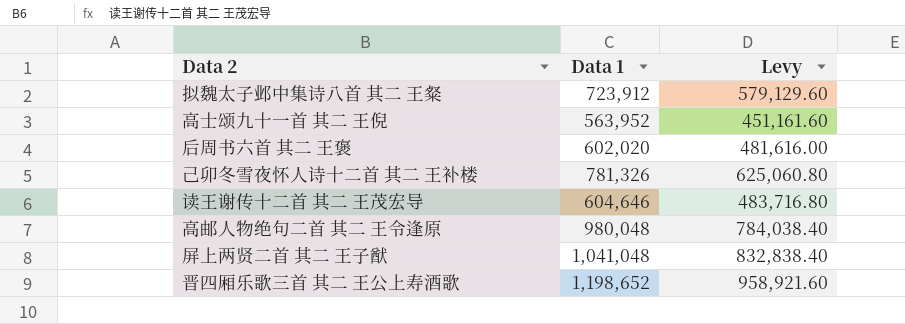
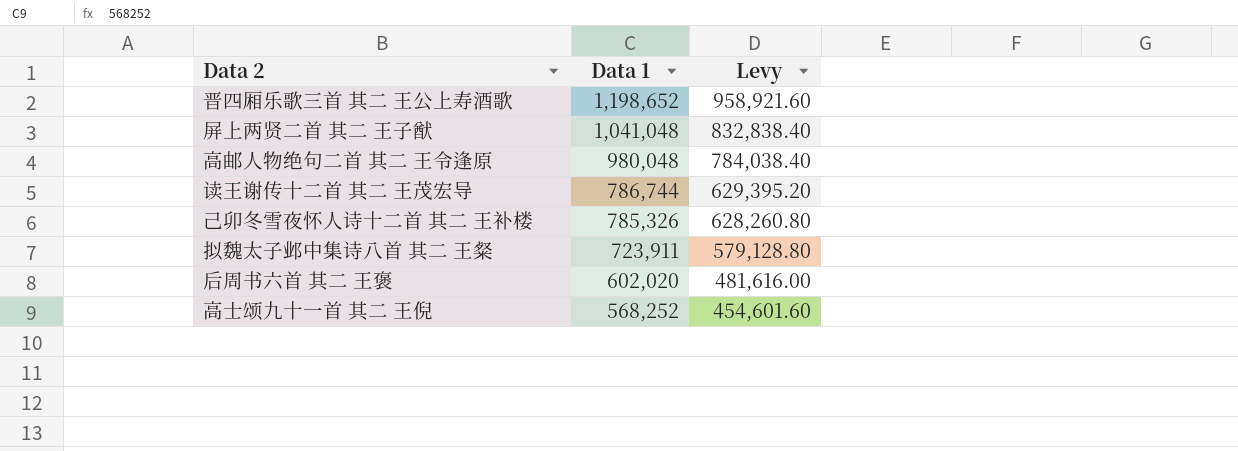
row order: none -> Data 1 descending
读王谢传十二首 其二 王茂宏导 | Data 1: 604,646 -> 786,744
读王谢传十二首 其二 王茂宏导 | Levy: 483,716.80 -> 629,395.20
己卯冬雪夜怀人诗十二首 其二 王补楼 | Data 1: 781,326 -> 785,326
己卯冬雪夜怀人诗十二首 其二 王补楼 | Levy: 625,060.80 -> 628,260.80
拟魏太子邺中集诗八首 其二 王粲 | Data 1: 723,912 -> 723,911
拟魏太子邺中集诗八首 其二 王粲 | Levy: 579,129.60 -> 579,128.80
高士颂九十一首 其二 王倪 | Data 1: 563,952 -> 568,252
高士颂九十一首 其二 王倪 | Levy: 451,161.60 -> 454,601.60

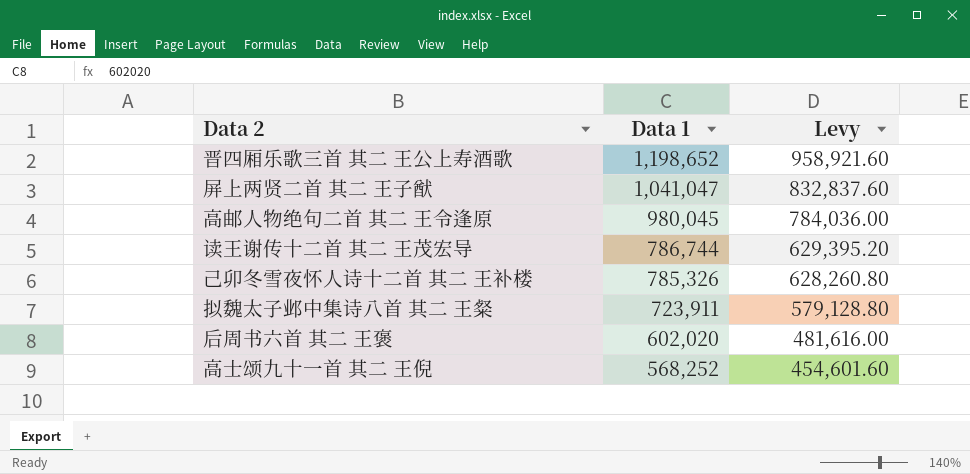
屏上两贤二首 其二 王子猷 | Data 1: 1,041,048 -> 1,041,047
屏上两贤二首 其二 王子猷 | Levy: 832,838.40 -> 832,837.60
高邮人物绝句二首 其二 王令逢原 | Data 1: 980,048 -> 980,045
高邮人物绝句二首 其二 王令逢原 | Levy: 784,038.40 -> 784,036.00

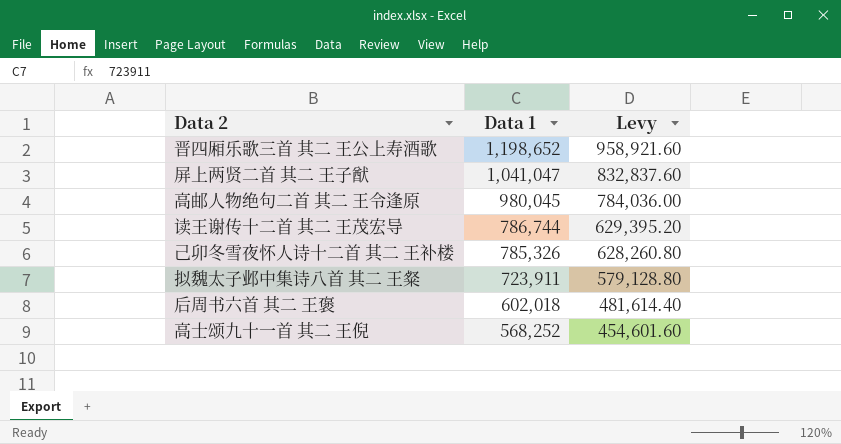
后周书六首 其二 王褒 | Data 1: 602,020 -> 602,018
后周书六首 其二 王褒 | Levy: 481,616.00 -> 481,614.40

